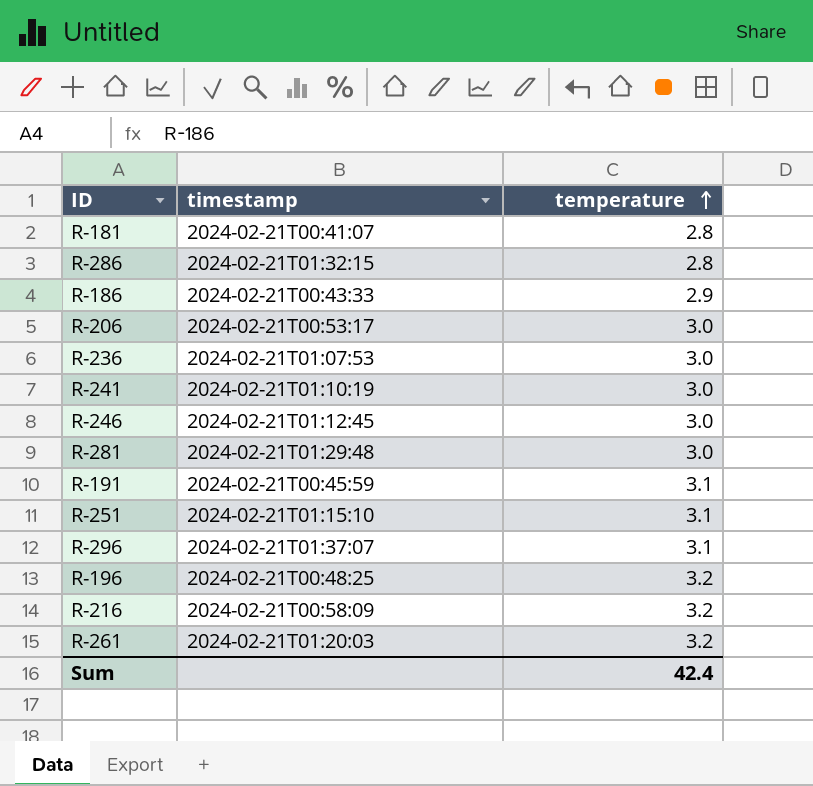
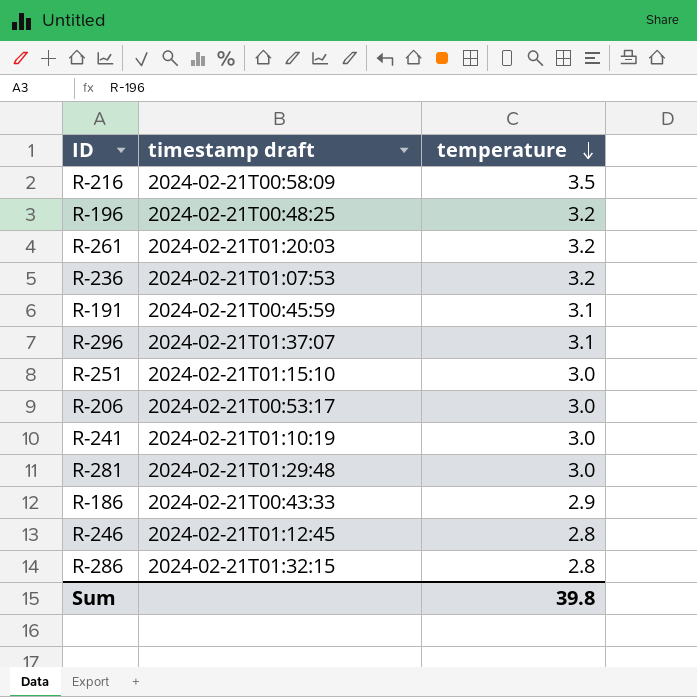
row order: temperature ascending -> temperature descending
column name: timestamp -> timestamp draft
row R-181: 2024-02-21T00:41:07 | 2.8 -> none
R-216 | temperature: 3.2 -> 3.5
R-236 | temperature: 3.0 -> 3.2
R-251 | temperature: 3.1 -> 3.0
R-246 | temperature: 3.0 -> 2.8
Sum | temperature: 42.4 -> 39.8

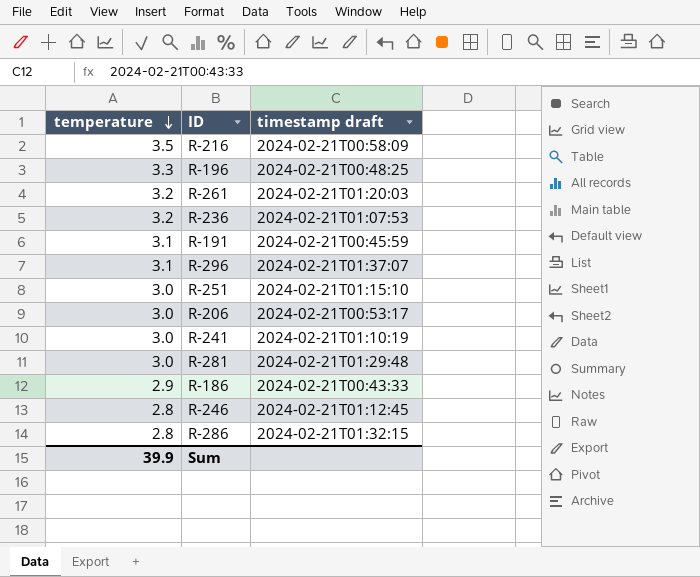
column temperature | position: 3 -> 1
R-196 | temperature: 3.2 -> 3.3
Sum | temperature: 39.8 -> 39.9

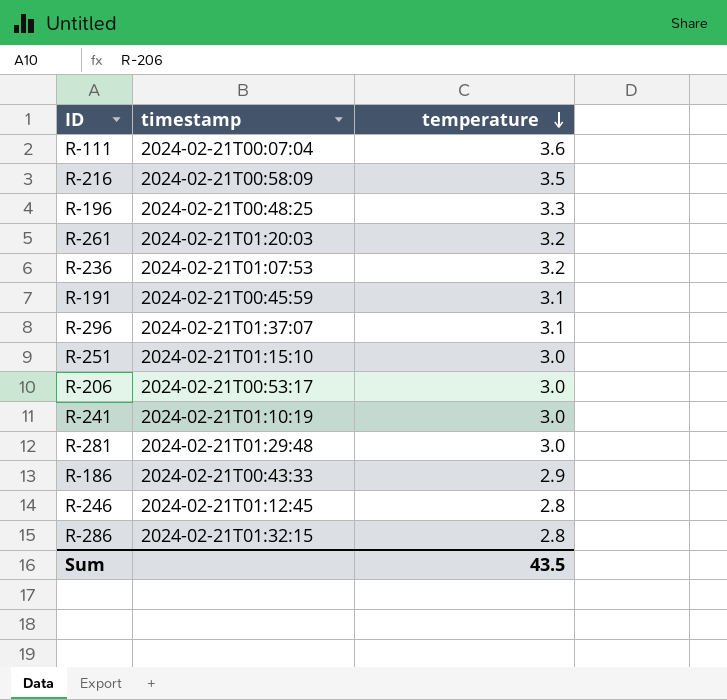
column name: timestamp draft -> timestamp
column temperature | position: 1 -> 3
row R-111: none -> 2024-02-21T00:07:04 | 3.6
Sum | temperature: 39.9 -> 43.5

